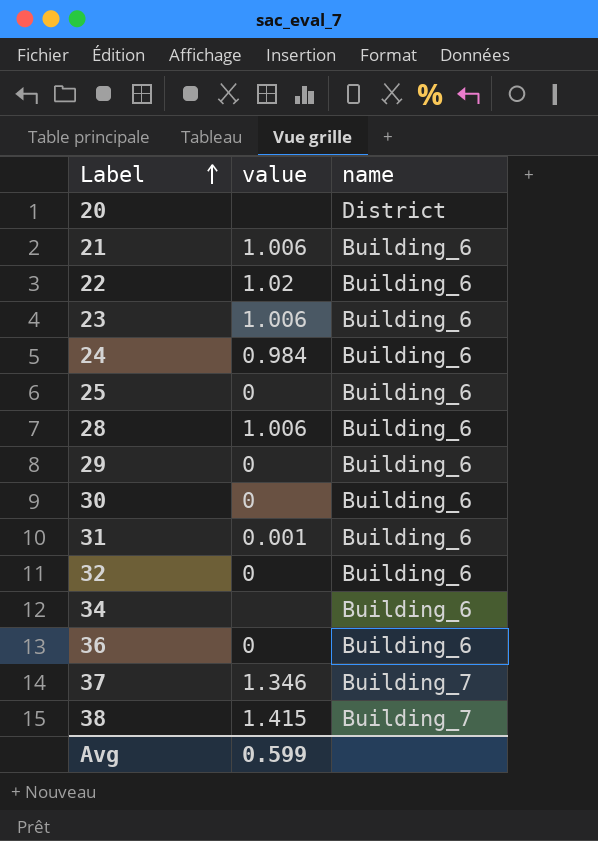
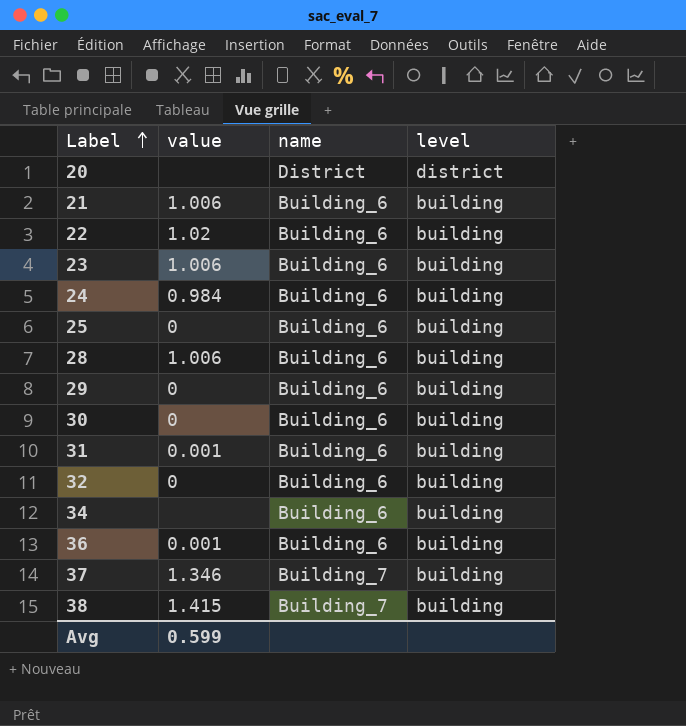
column level | position: none -> 4
36 | value: 0 -> 0.001

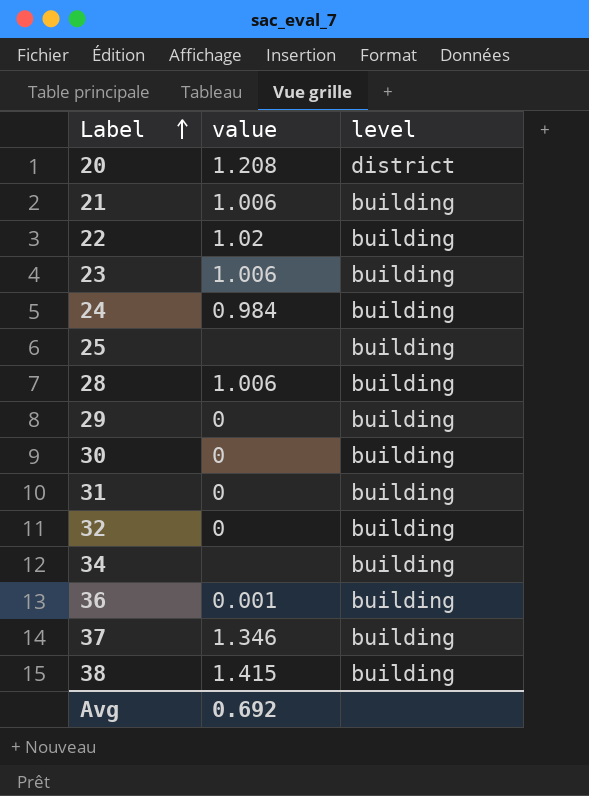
column name | position: 3 -> none
20 | value: none -> 1.208
25 | value: 0 -> none
31 | value: 0.001 -> 0
Avg | value: 0.599 -> 0.692

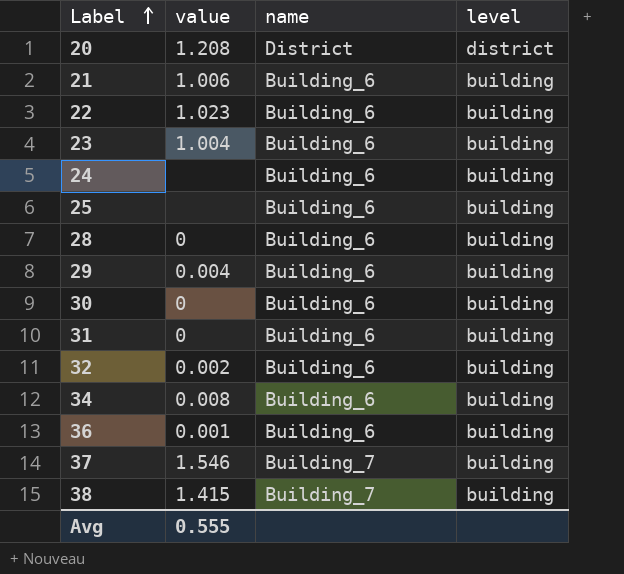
column name | position: none -> 3
22 | value: 1.02 -> 1.023
23 | value: 1.006 -> 1.004
24 | value: 0.984 -> none
28 | value: 1.006 -> 0
29 | value: 0 -> 0.004
32 | value: 0 -> 0.002
34 | value: none -> 0.008
37 | value: 1.346 -> 1.546
Avg | value: 0.692 -> 0.555

